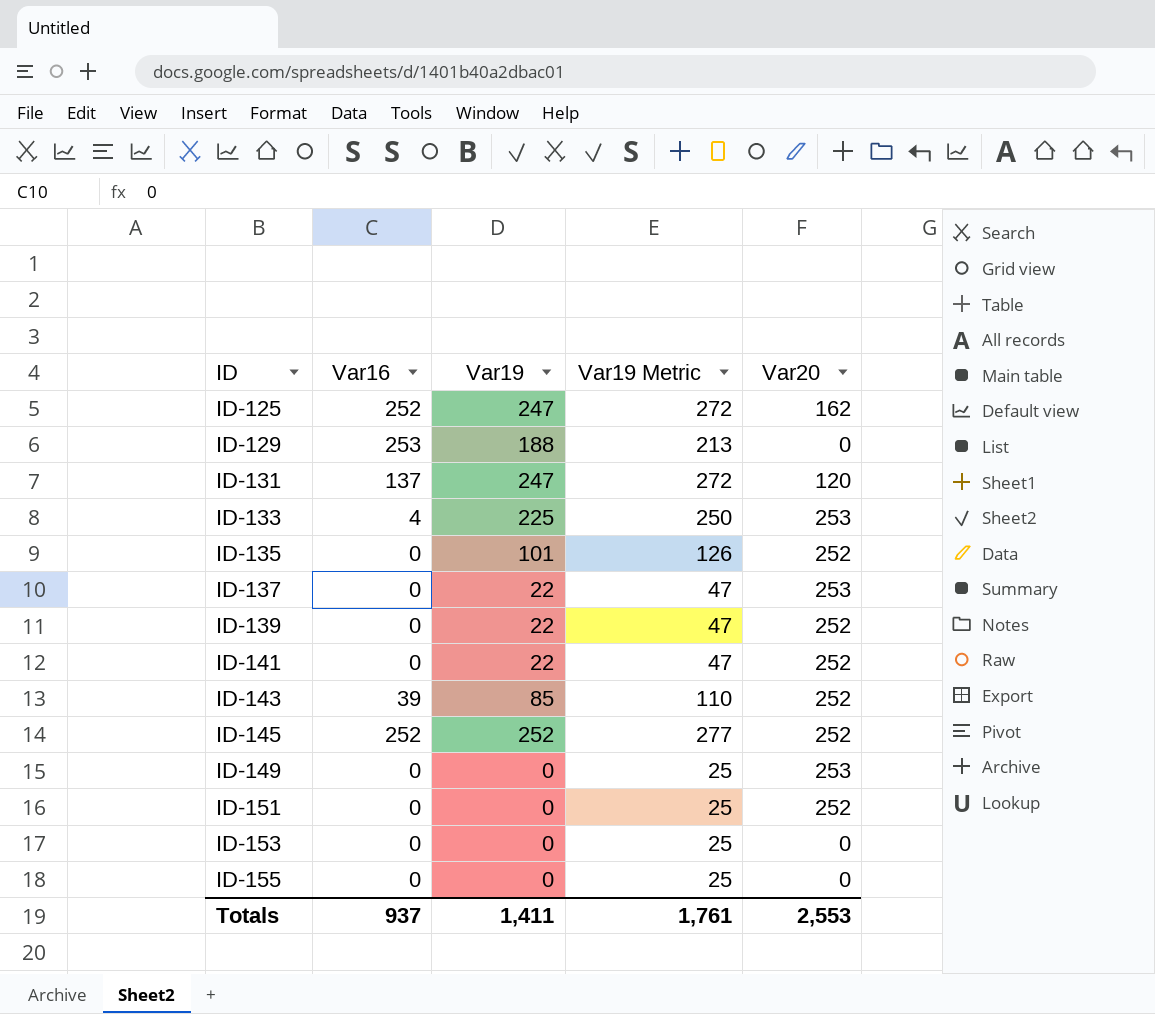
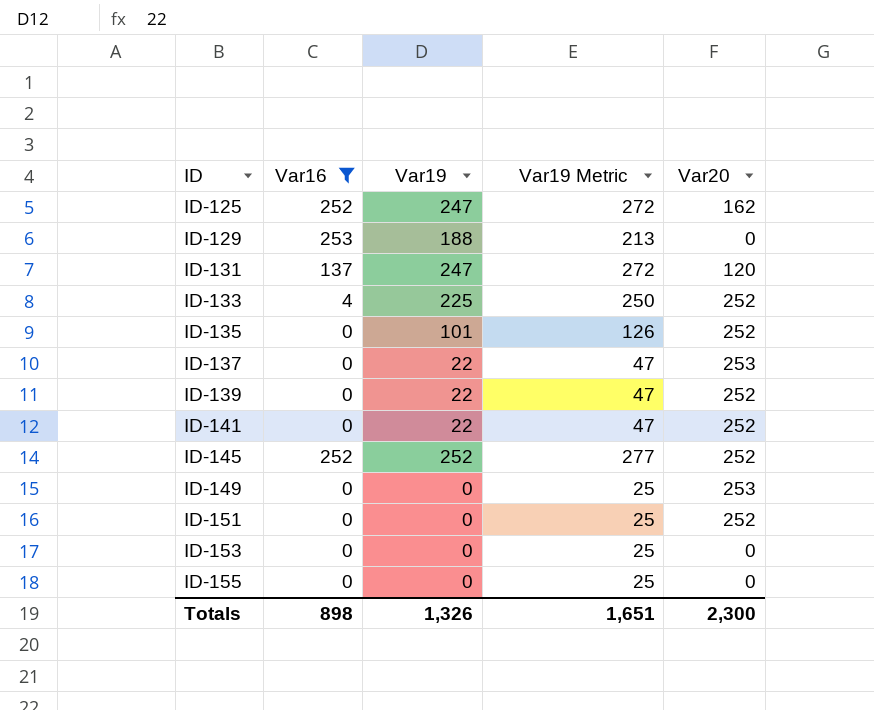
filter: none -> Var16 != 39
ID-133 | Var20: 253 -> 252
Totals | Var16: 937 -> 898
Totals | Var19: 1,411 -> 1,326
Totals | Var19 Metric: 1,761 -> 1,651
Totals | Var20: 2,553 -> 2,300

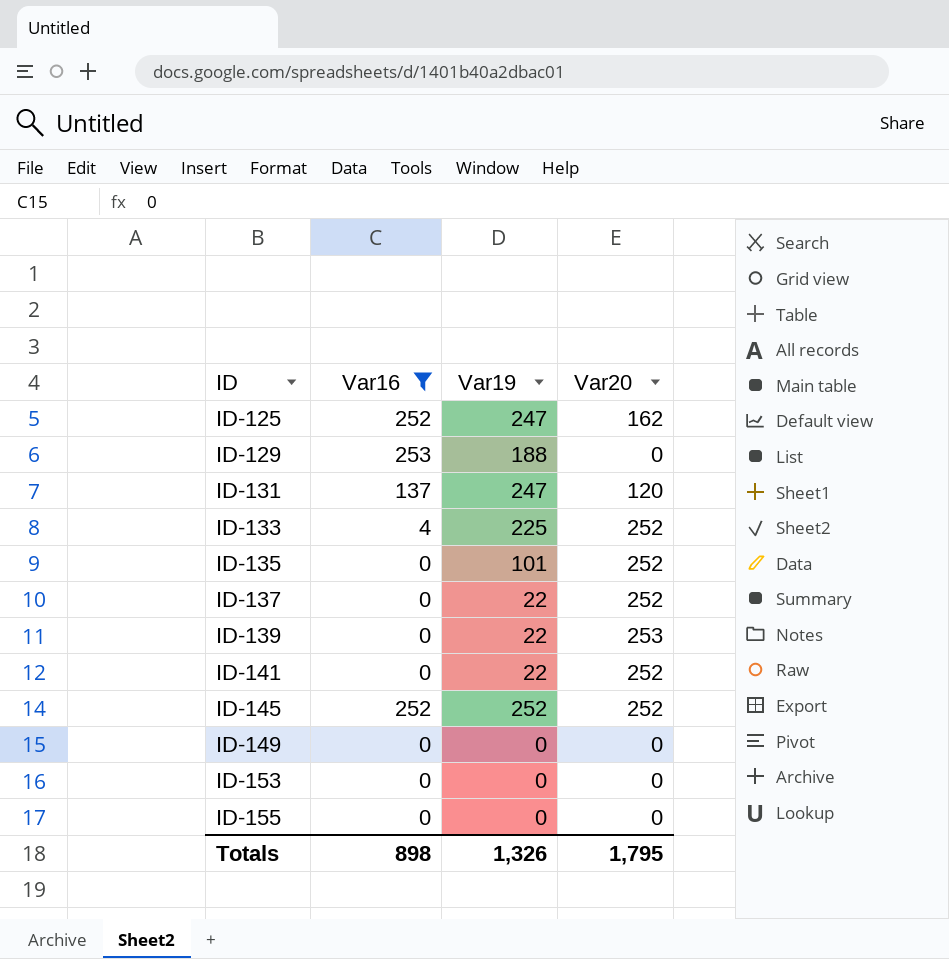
column Var19 Metric | formula: [Var19] + 25 -> none
row ID-151: 0 | 0 | 25 | 252 -> none
ID-137 | Var20: 253 -> 252
ID-139 | Var20: 252 -> 253
ID-149 | Var20: 253 -> 0
Totals | Var20: 2,300 -> 1,795

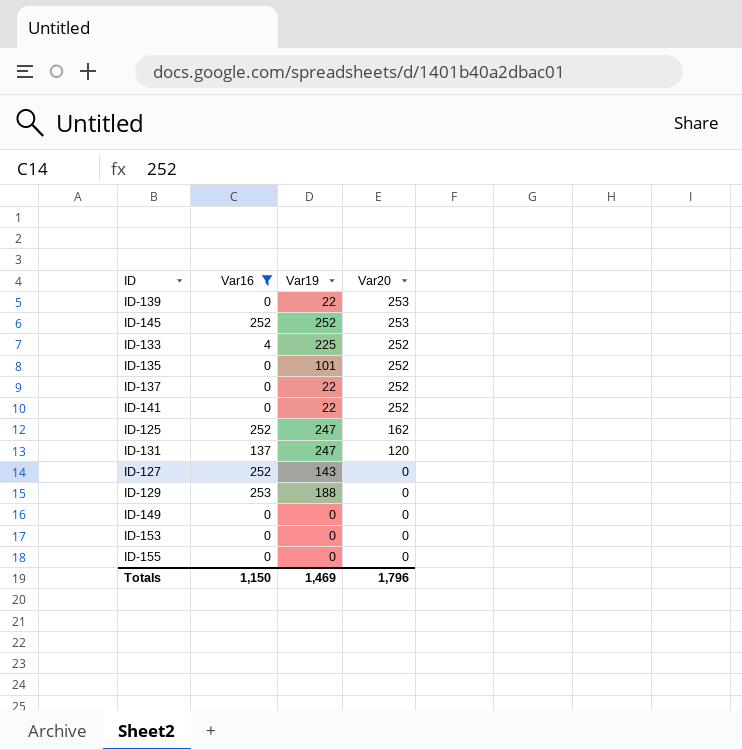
row order: ID ascending -> Var20 descending
ID-145 | Var20: 252 -> 253
row ID-127: none -> 252 | 143 | 0
Totals | Var16: 898 -> 1,150
Totals | Var19: 1,326 -> 1,469
Totals | Var20: 1,795 -> 1,796

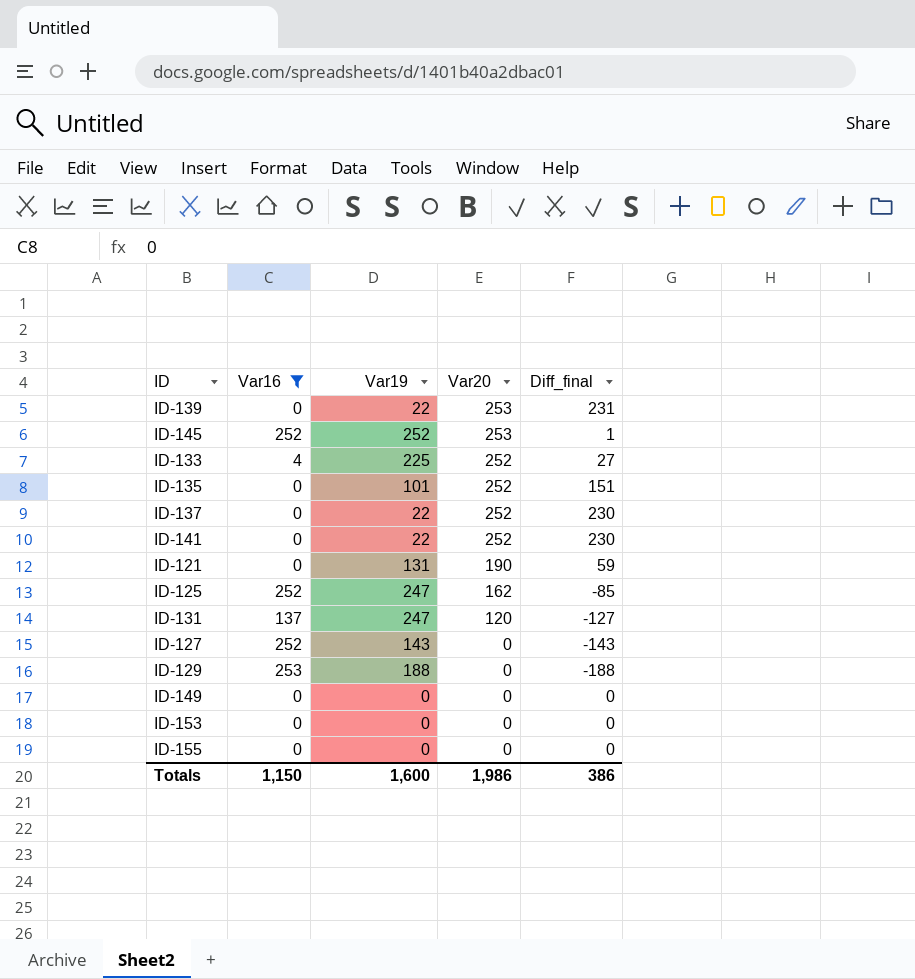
column Diff_final | formula: none -> [Var20] - [Var19]
row ID-121: none -> 0 | 131 | 190 | 59
Totals | Var19: 1,469 -> 1,600
Totals | Var20: 1,796 -> 1,986

